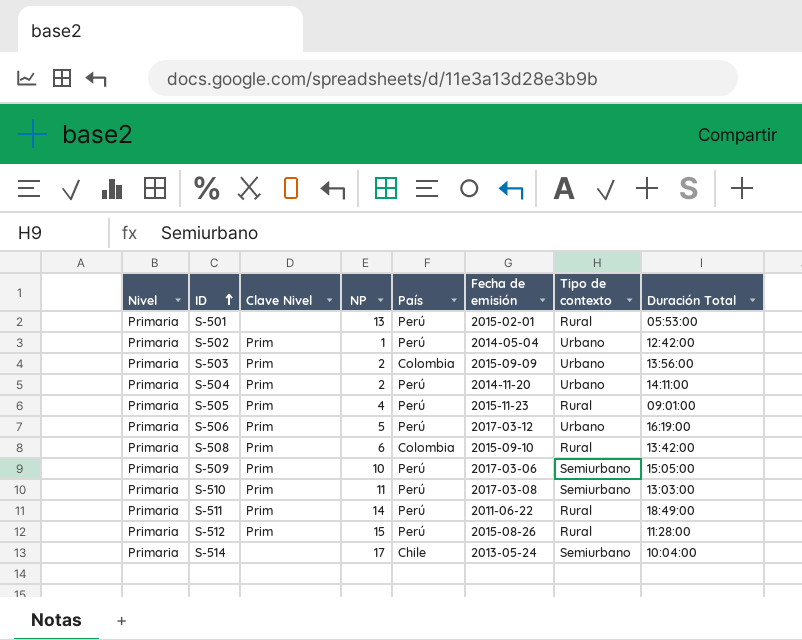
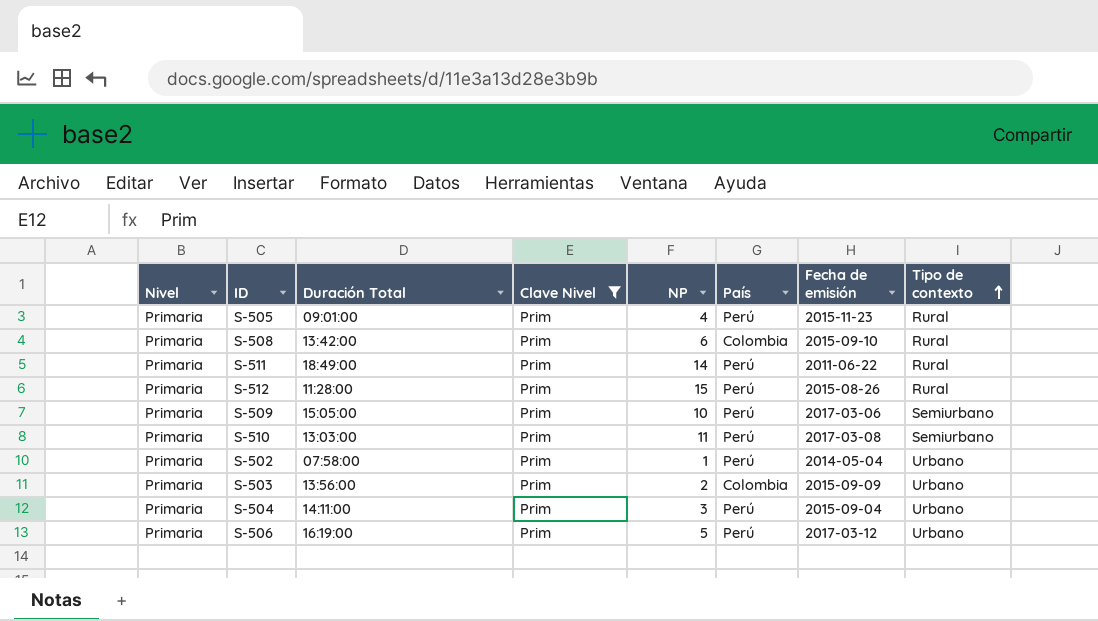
filter: none -> Clave Nivel = Prim
row order: ID ascending -> Tipo de contexto ascending
column Duración Total | position: 8 -> 3
S-502 | Duración Total: 12:42:00 -> 07:58:00
S-504 | NP: 2 -> 3
S-504 | Fecha de emisión: 2014-11-20 -> 2015-09-04

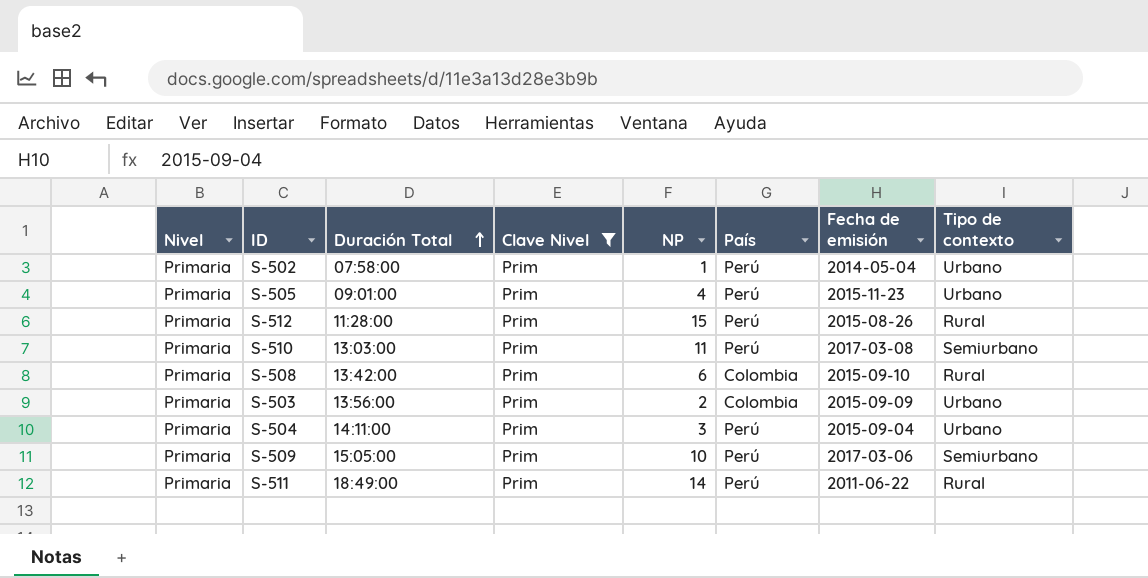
row order: Tipo de contexto ascending -> Duración Total ascending
row S-506: Primaria | 16:19:00 | Prim | 5 | Perú | 2017-03-12 | Urbano -> none
S-505 | Tipo de contexto: Rural -> Urbano

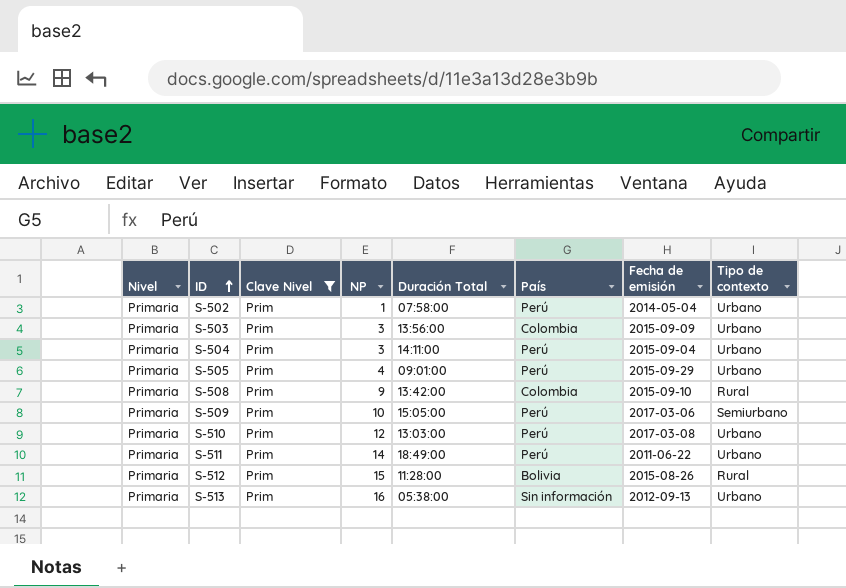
row order: Duración Total ascending -> ID ascending
column Duración Total | position: 3 -> 5
S-503 | NP: 2 -> 3
S-505 | Fecha de emisión: 2015-11-23 -> 2015-09-29
S-508 | NP: 6 -> 9
S-510 | NP: 11 -> 12
S-510 | Tipo de contexto: Semiurbano -> Urbano
S-511 | Tipo de contexto: Rural -> Urbano
S-512 | País: Perú -> Bolivia
row S-513: none -> Primaria | Prim | 16 | 05:38:00 | Sin información | 2012-09-13 | Urbano

